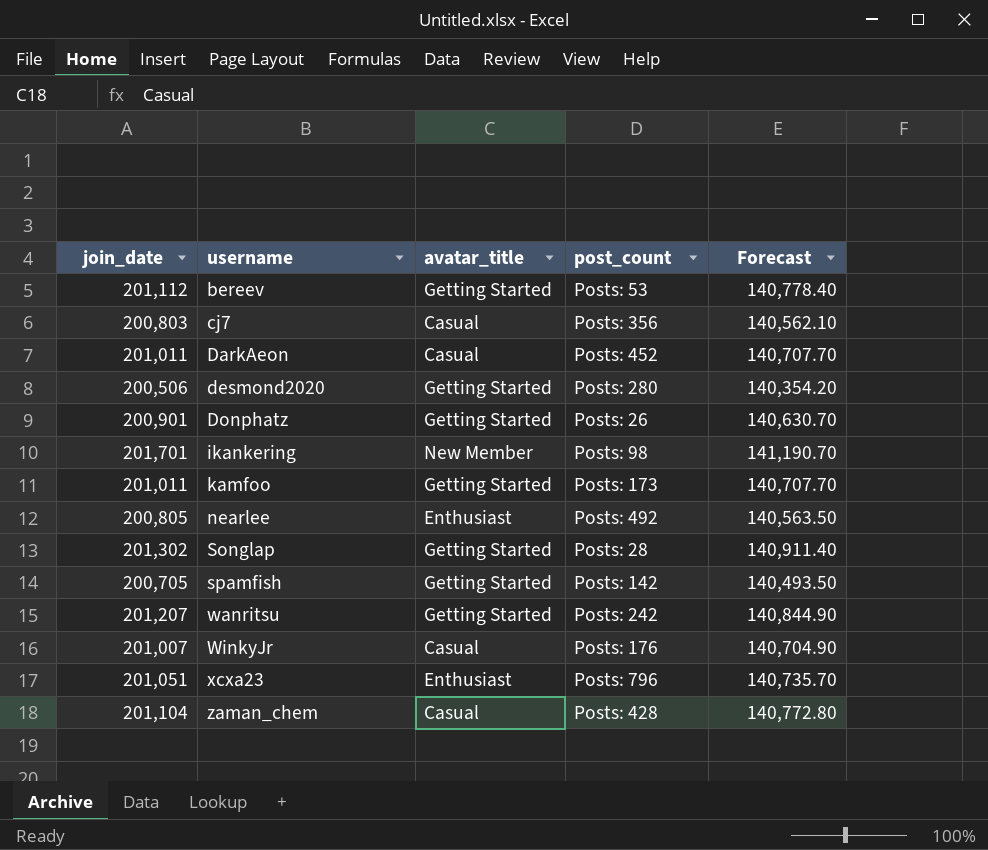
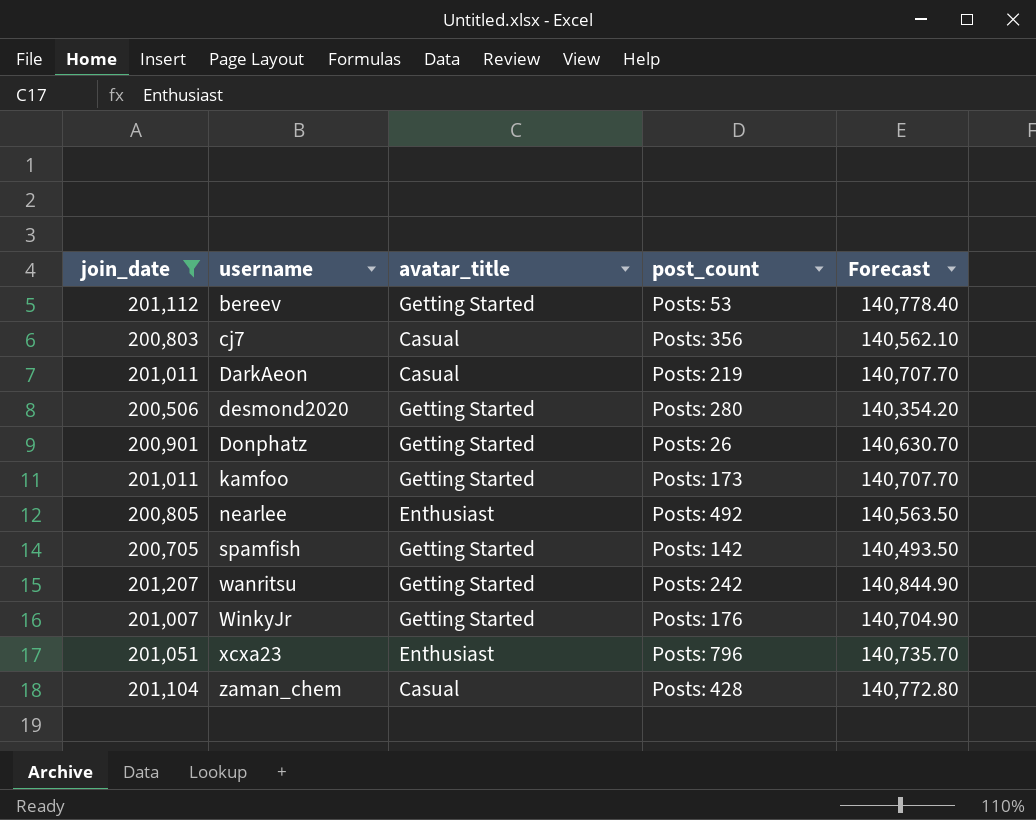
filter: none -> join_date <= 201,207
DarkAeon | post_count: Posts: 452 -> Posts: 219
WinkyJr | avatar_title: Casual -> Getting Started

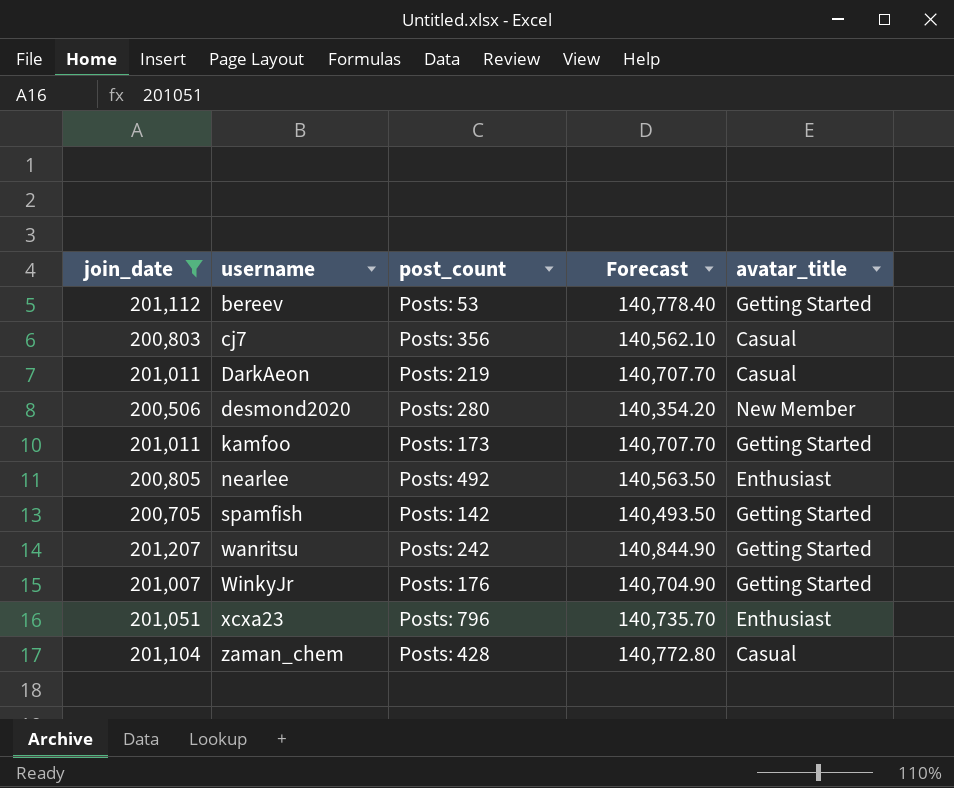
column avatar_title | position: 3 -> 5
row Donphatz: 200,901 | Getting Started | Posts: 26 | 140,630.70 -> none
desmond2020 | avatar_title: Getting Started -> New Member

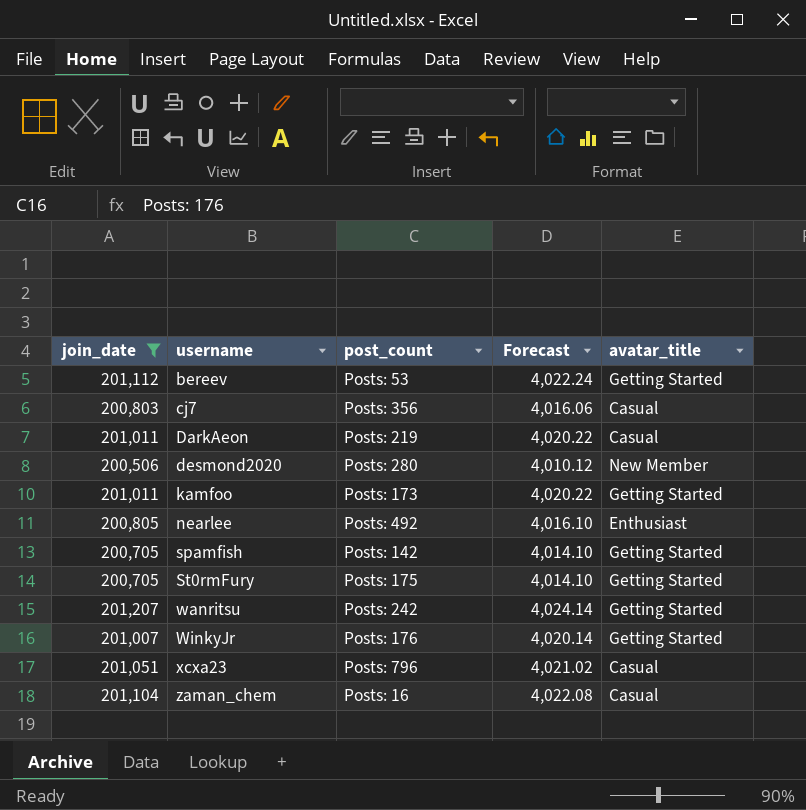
column Forecast | formula: [join_date] * 0.7 -> [join_date] * 0.02
row St0rmFury: none -> 200,705 | Posts: 175 | 4,014.10 | Getting Started
xcxa23 | avatar_title: Enthusiast -> Casual
zaman_chem | post_count: Posts: 428 -> Posts: 16

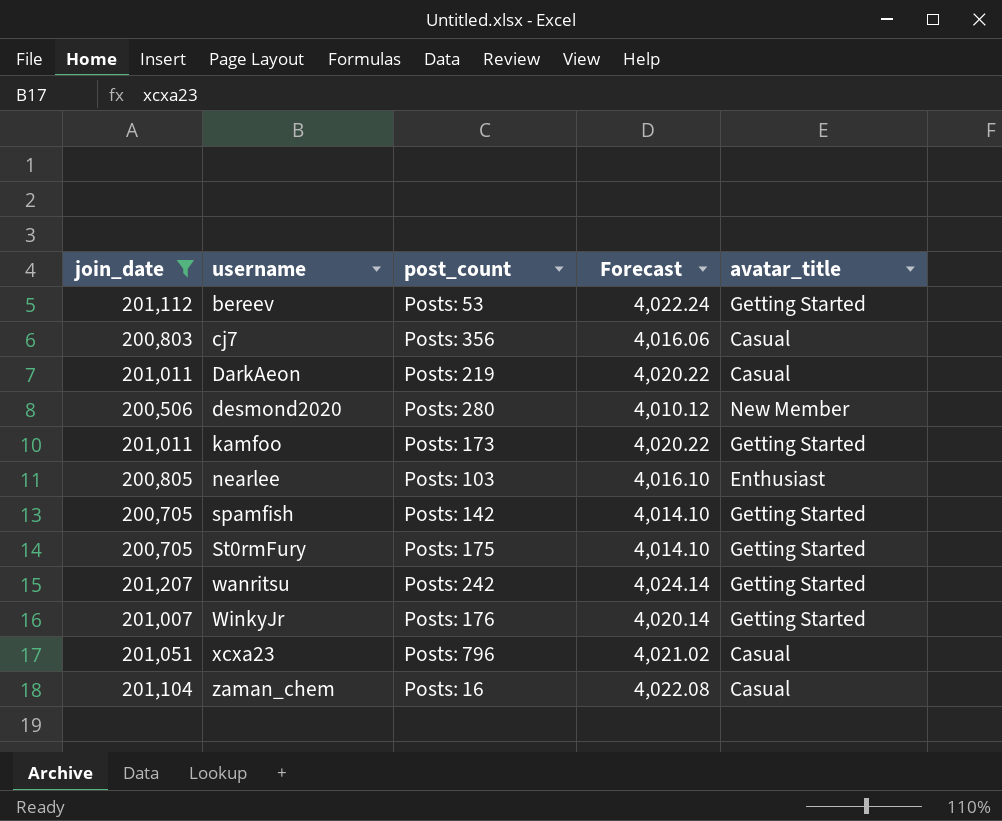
nearlee | post_count: Posts: 492 -> Posts: 103

